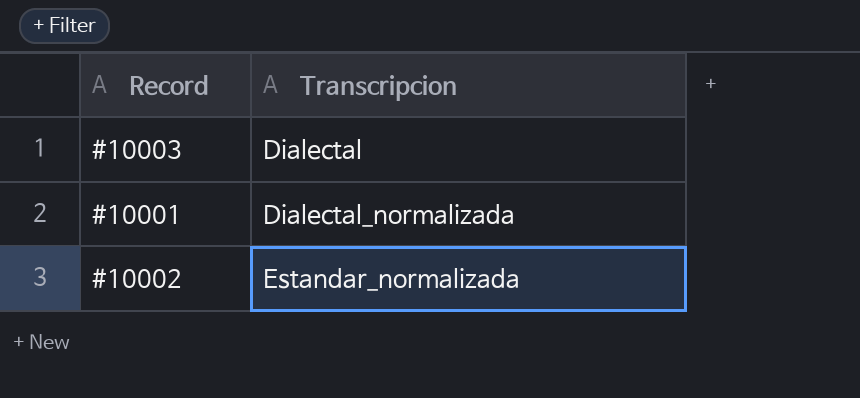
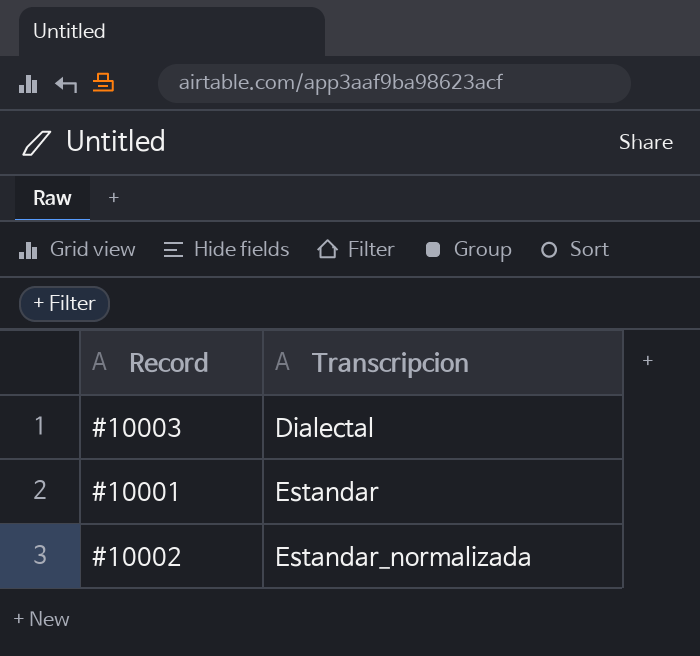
#10001 | Transcripcion: Dialectal_normalizada -> Estandar

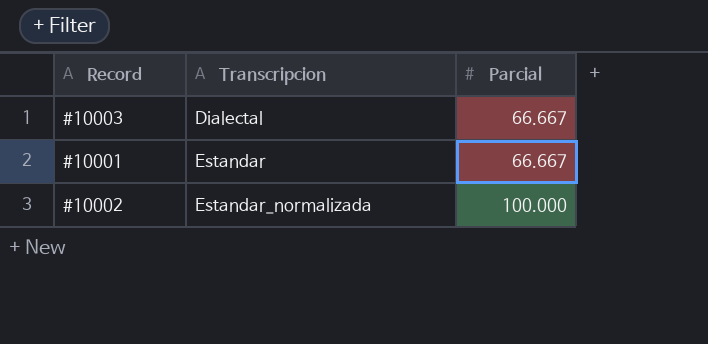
column Parcial | position: none -> 3

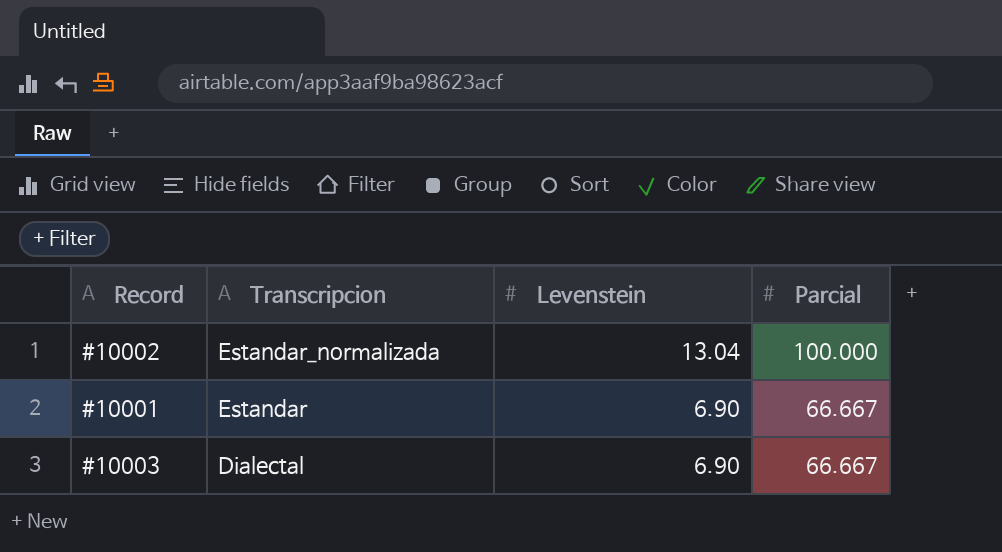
row order: Transcripcion ascending -> Transcripcion descending
column Levenstein | position: none -> 3

